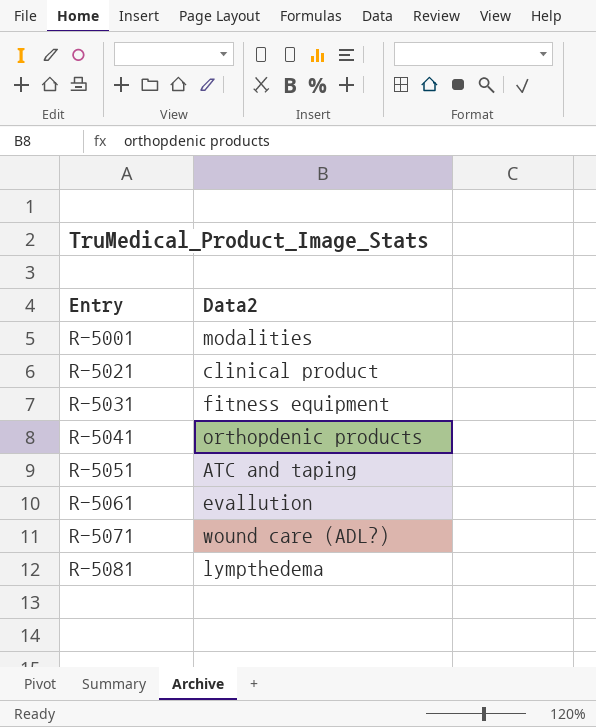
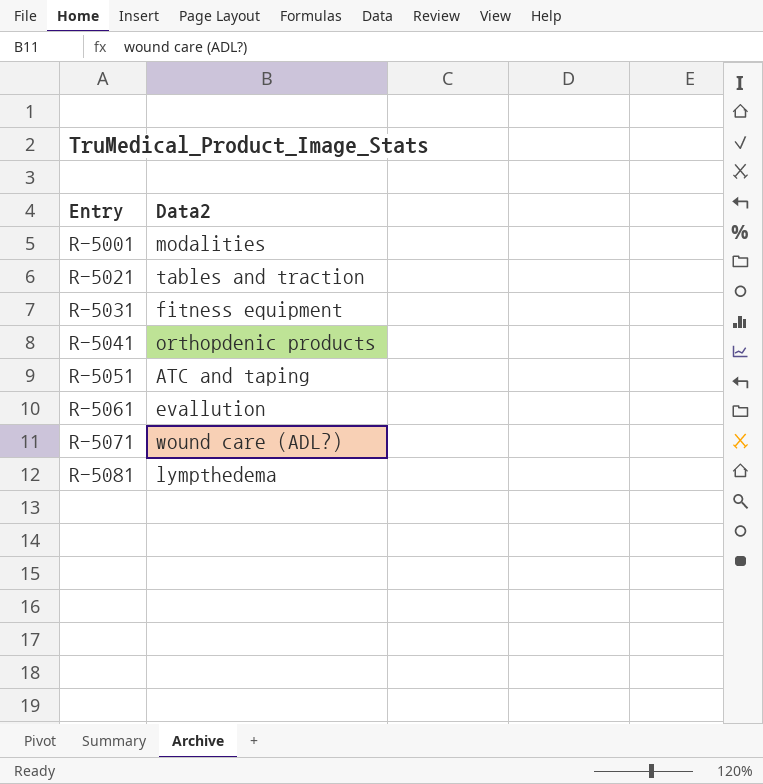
R-5021 | Data2: clinical product -> tables and traction

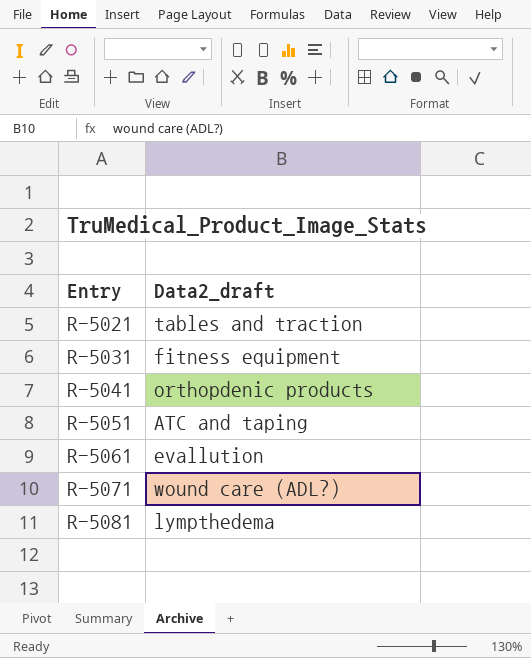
column name: Data2 -> Data2_draft
row R-5001: modalities -> none

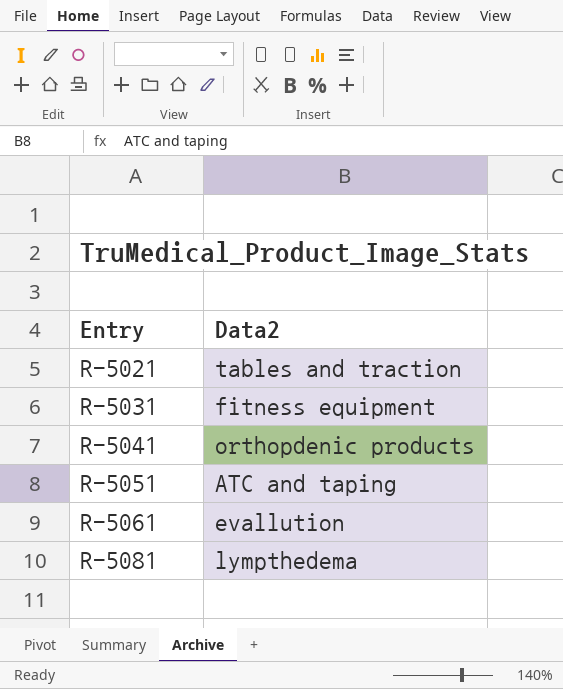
column name: Data2_draft -> Data2
row R-5071: wound care (ADL?) -> none

